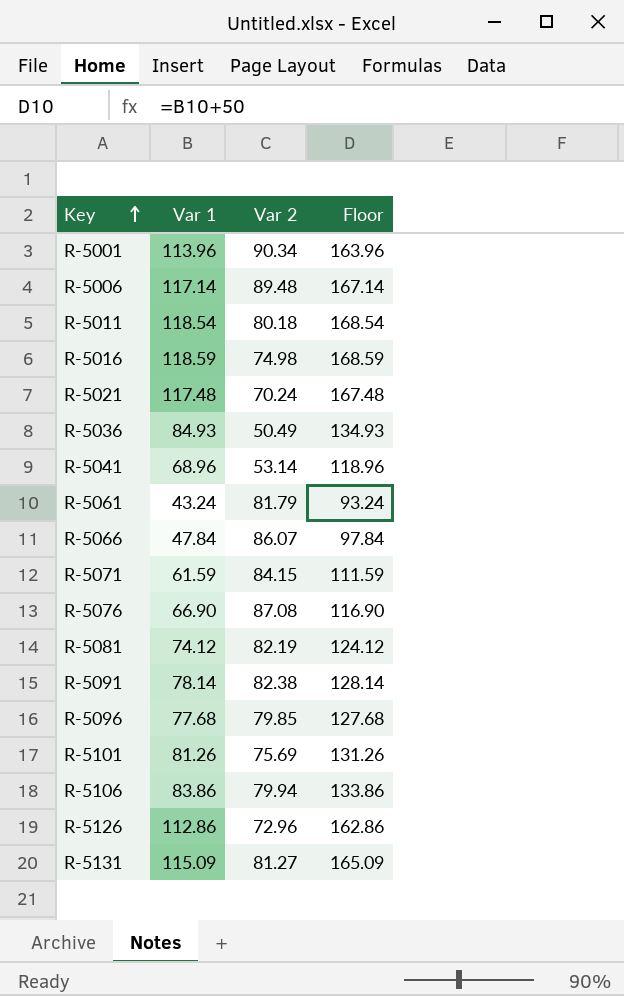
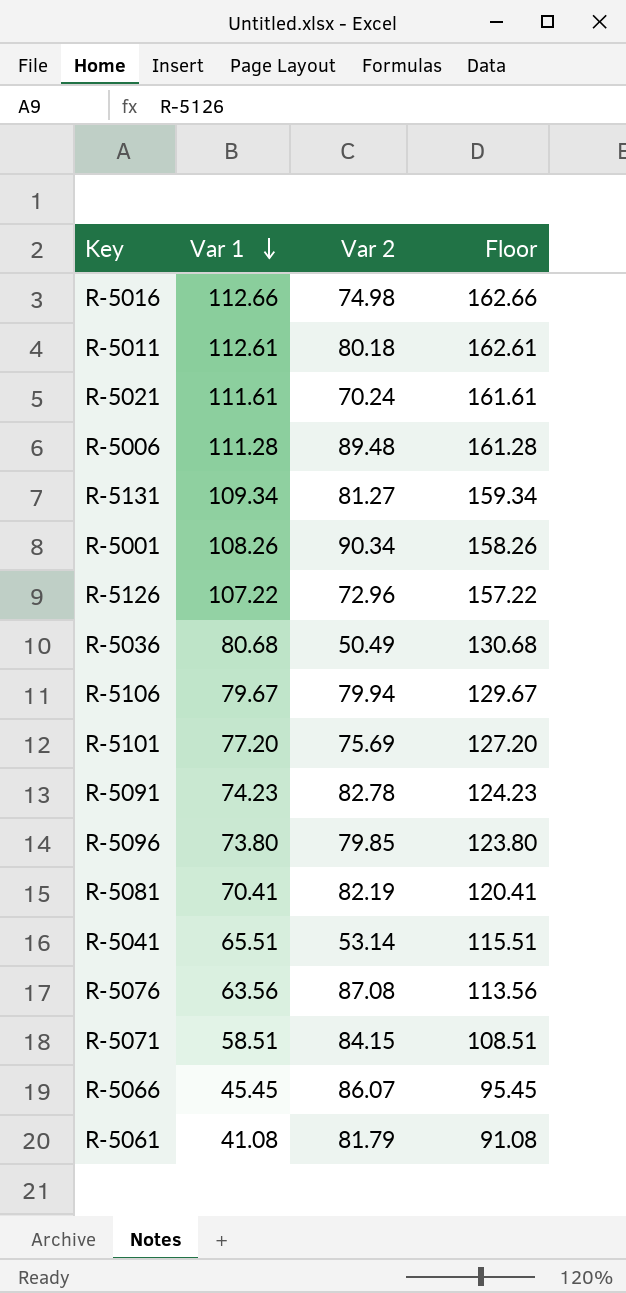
row order: Key ascending -> Var 1 descending
R-5016 | Var 1: 118.59 -> 112.66
R-5016 | Floor: 168.59 -> 162.66
R-5011 | Var 1: 118.54 -> 112.61
R-5011 | Floor: 168.54 -> 162.61
R-5021 | Var 1: 117.48 -> 111.61
R-5021 | Floor: 167.48 -> 161.61
R-5006 | Var 1: 117.14 -> 111.28
R-5006 | Floor: 167.14 -> 161.28
R-5131 | Var 1: 115.09 -> 109.34
R-5131 | Floor: 165.09 -> 159.34
R-5001 | Var 1: 113.96 -> 108.26
R-5001 | Floor: 163.96 -> 158.26
R-5126 | Var 1: 112.86 -> 107.22
R-5126 | Floor: 162.86 -> 157.22
R-5036 | Var 1: 84.93 -> 80.68
R-5036 | Floor: 134.93 -> 130.68
R-5106 | Var 1: 83.86 -> 79.67
R-5106 | Floor: 133.86 -> 129.67
R-5101 | Var 1: 81.26 -> 77.20
R-5101 | Floor: 131.26 -> 127.20
R-5091 | Var 1: 78.14 -> 74.23
R-5091 | Var 2: 82.38 -> 82.78
R-5091 | Floor: 128.14 -> 124.23
R-5096 | Var 1: 77.68 -> 73.80
R-5096 | Floor: 127.68 -> 123.80
R-5081 | Var 1: 74.12 -> 70.41
R-5081 | Floor: 124.12 -> 120.41
R-5041 | Var 1: 68.96 -> 65.51
R-5041 | Floor: 118.96 -> 115.51
R-5076 | Var 1: 66.90 -> 63.56
R-5076 | Floor: 116.90 -> 113.56
R-5071 | Var 1: 61.59 -> 58.51
R-5071 | Floor: 111.59 -> 108.51
R-5066 | Var 1: 47.84 -> 45.45
R-5066 | Floor: 97.84 -> 95.45
R-5061 | Var 1: 43.24 -> 41.08
R-5061 | Floor: 93.24 -> 91.08

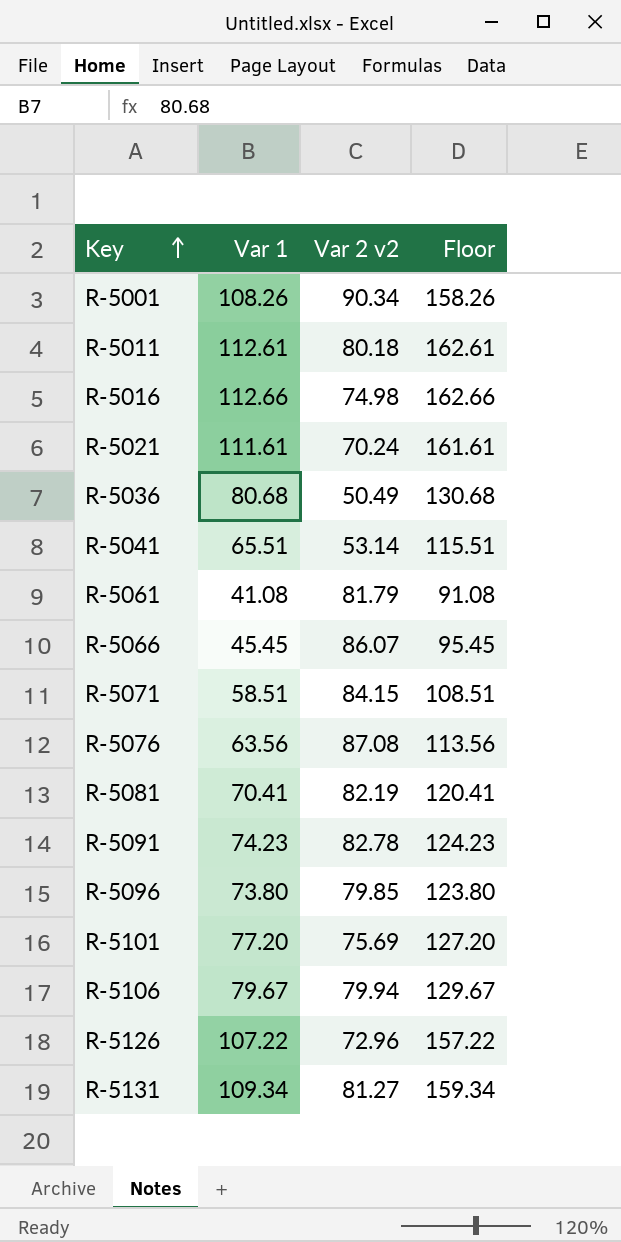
row order: Var 1 descending -> Key ascending
column name: Var 2 -> Var 2 v2
row R-5006: 111.28 | 89.48 | 161.28 -> none

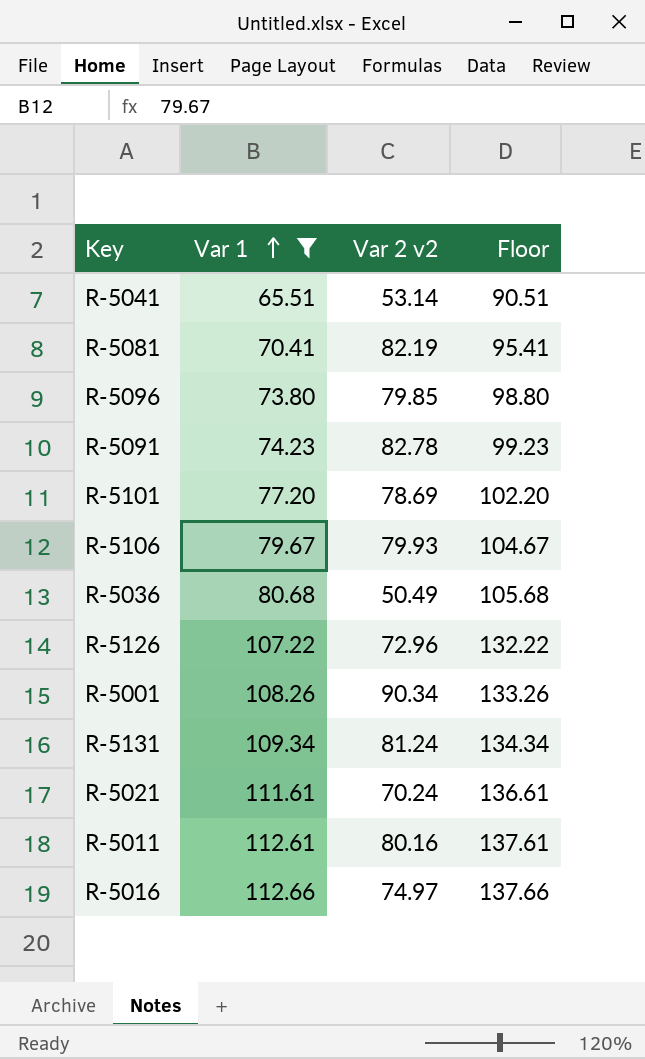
filter: none -> Var 1 >= 65.51
row order: Key ascending -> Var 1 ascending
column Floor | formula: [Var 1] + 50 -> [Var 1] + 25
R-5101 | Var 2 v2: 75.69 -> 78.69
R-5106 | Var 2 v2: 79.94 -> 79.93
R-5131 | Var 2 v2: 81.27 -> 81.24
R-5011 | Var 2 v2: 80.18 -> 80.16
R-5016 | Var 2 v2: 74.98 -> 74.97

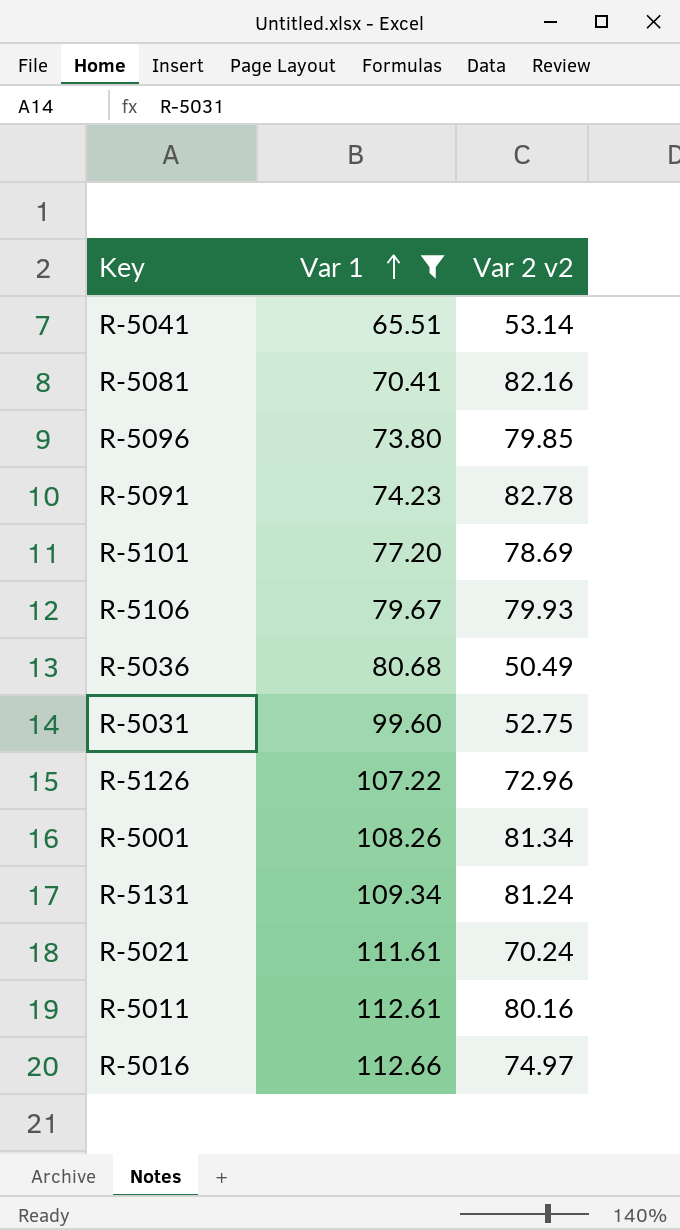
column Floor | formula: [Var 1] + 25 -> none
R-5081 | Var 2 v2: 82.19 -> 82.16
row R-5031: none -> 99.60 | 52.75
R-5001 | Var 2 v2: 90.34 -> 81.34

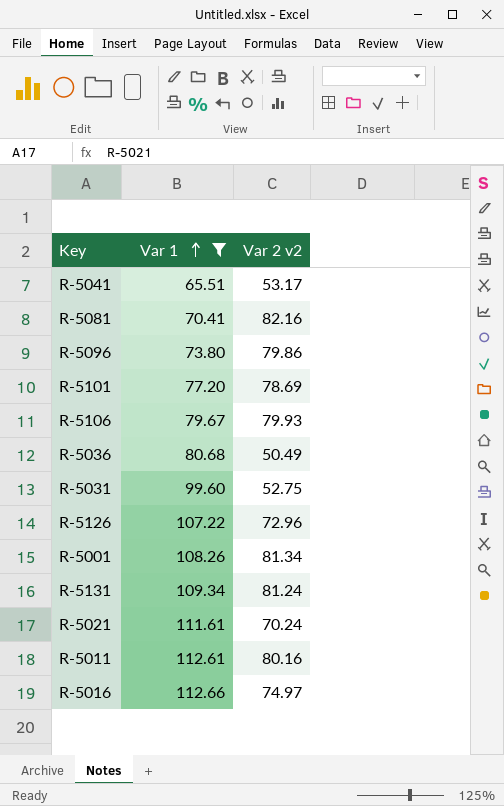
row R-5091: 74.23 | 82.78 -> none
R-5041 | Var 2 v2: 53.14 -> 53.17
R-5096 | Var 2 v2: 79.85 -> 79.86

